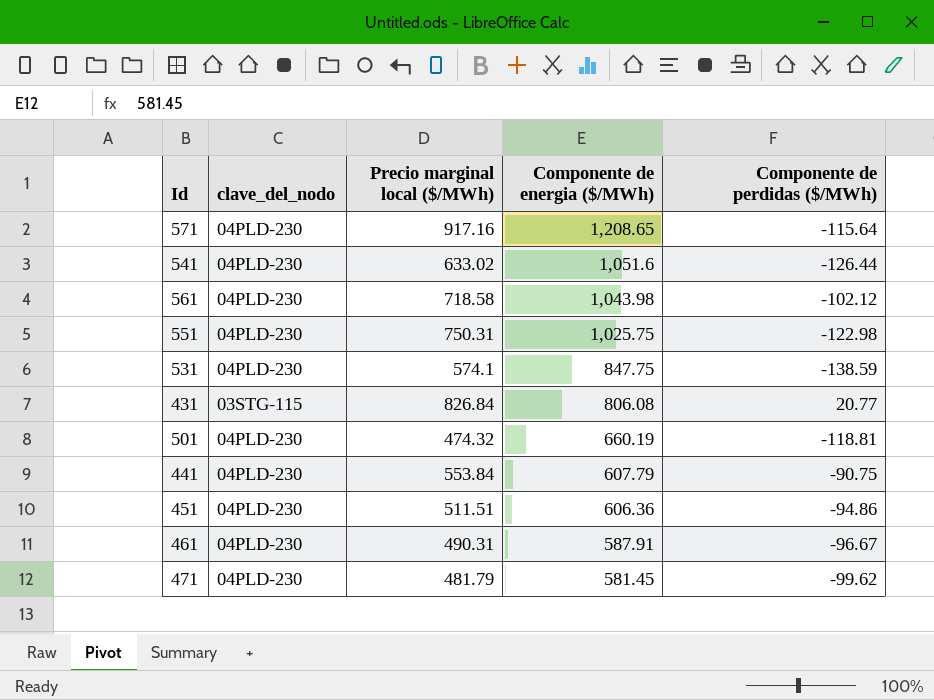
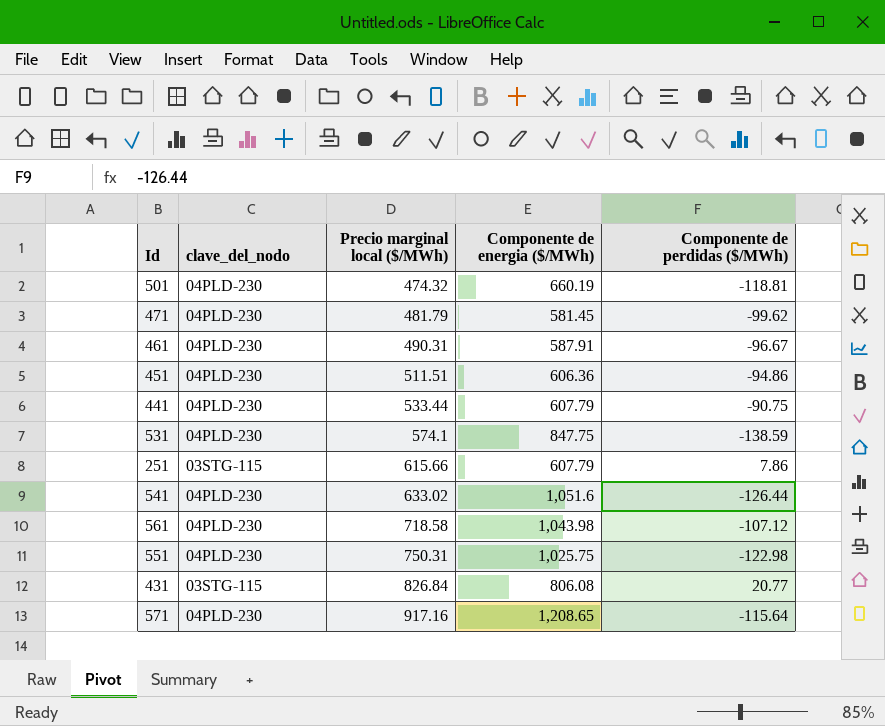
row order: Componente de energia ($/MWh) descending -> Precio marginal local ($/MWh) ascending
441 | Precio marginal local ($/MWh): 553.84 -> 533.44
row 251: none -> 03STG-115 | 615.66 | 607.79 | 7.86
561 | Componente de perdidas ($/MWh): -102.12 -> -107.12

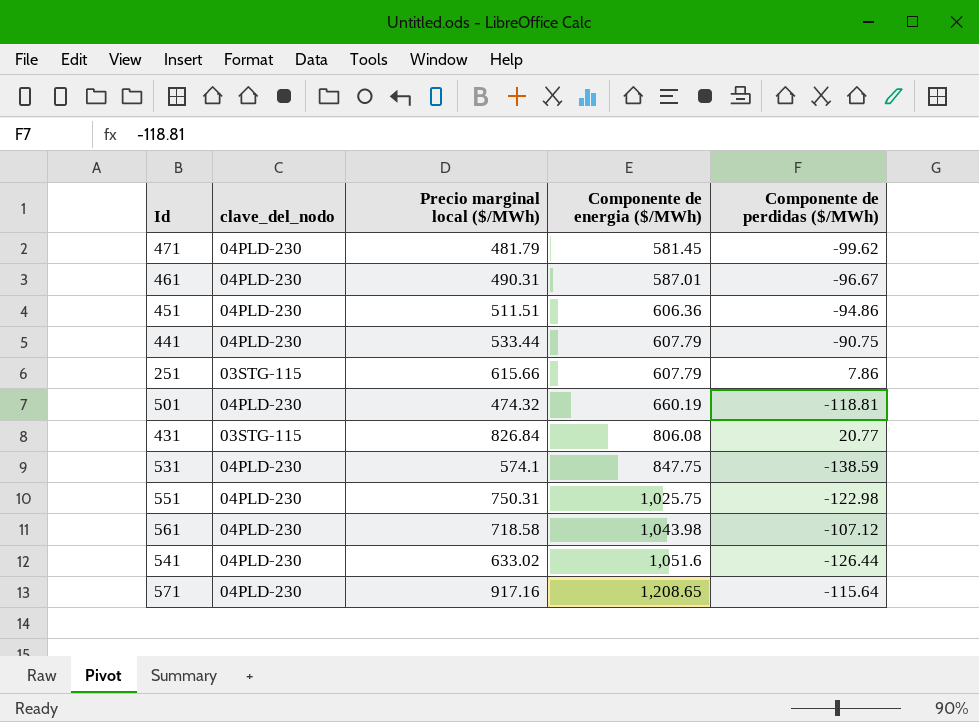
row order: Precio marginal local ($/MWh) ascending -> Componente de energia ($/MWh) ascending
461 | Componente de energia ($/MWh): 587.91 -> 587.01

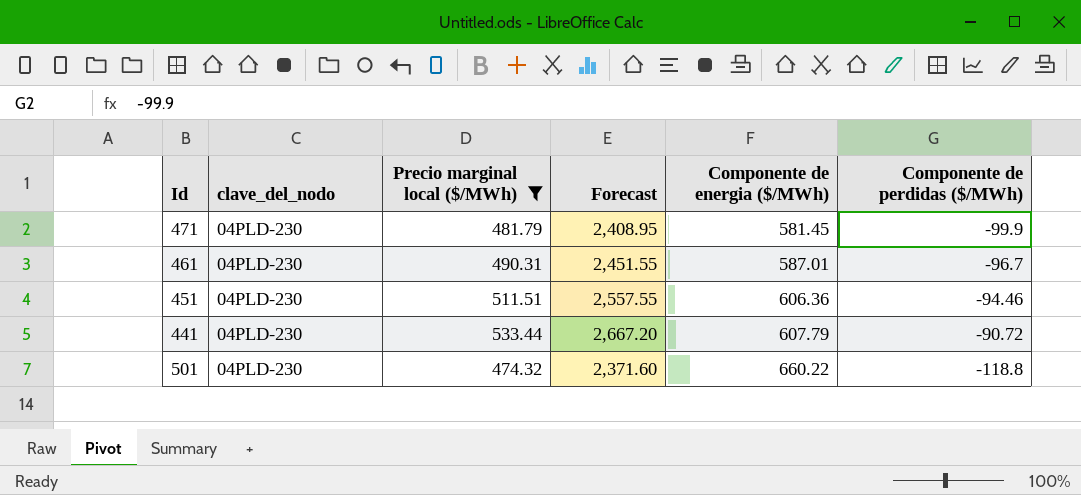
filter: none -> Precio marginal local ($/MWh) <= 533.44
column Forecast | formula: none -> [Precio marginal local ($/MWh)] * 5
471 | Componente de perdidas ($/MWh): -99.62 -> -99.9
461 | Componente de perdidas ($/MWh): -96.67 -> -96.7
451 | Componente de perdidas ($/MWh): -94.86 -> -94.46
441 | Componente de perdidas ($/MWh): -90.75 -> -90.72
501 | Componente de energia ($/MWh): 660.19 -> 660.22
501 | Componente de perdidas ($/MWh): -118.81 -> -118.8

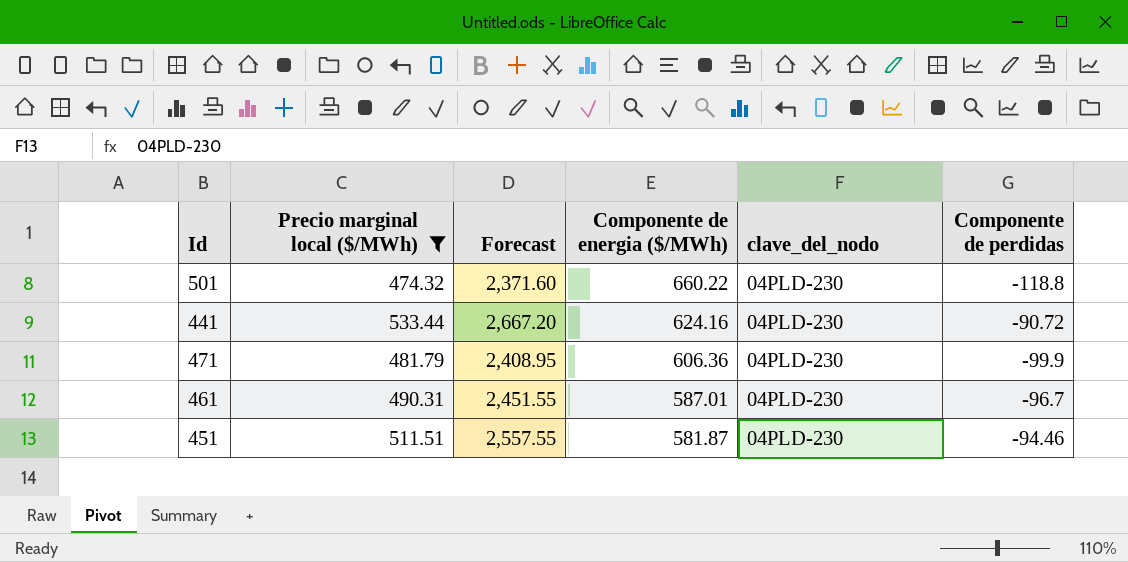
row order: Componente de energia ($/MWh) ascending -> Componente de energia ($/MWh) descending
column clave_del_nodo | position: 2 -> 5
column name: Componente de perdidas ($/MWh) -> Componente de perdidas
441 | Componente de energia ($/MWh): 607.79 -> 624.16
471 | Componente de energia ($/MWh): 581.45 -> 606.36
451 | Componente de energia ($/MWh): 606.36 -> 581.87

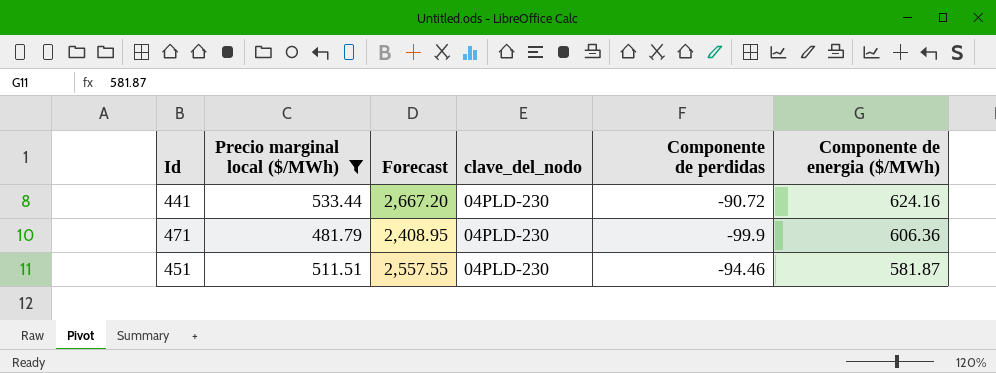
column Componente de energia ($/MWh) | position: 4 -> 6
row 501: 474.32 | 2,371.60 | 660.22 | 04PLD-230 | -118.8 -> none
row 461: 490.31 | 2,451.55 | 587.01 | 04PLD-230 | -96.7 -> none

